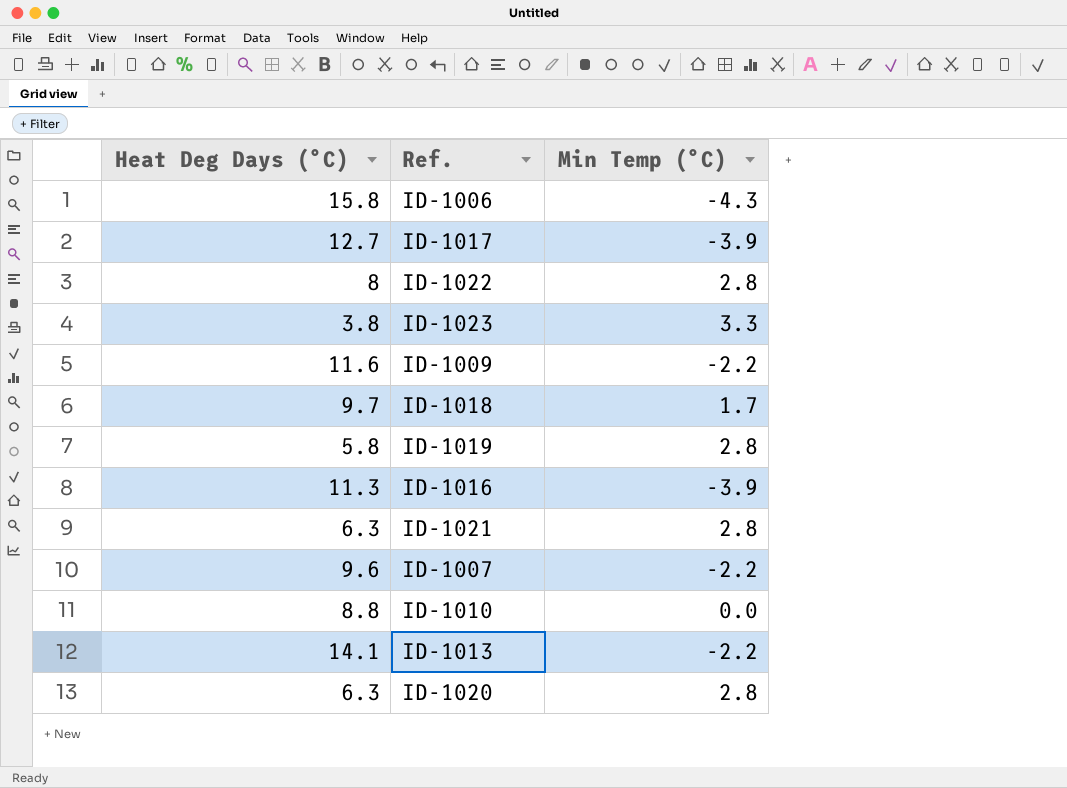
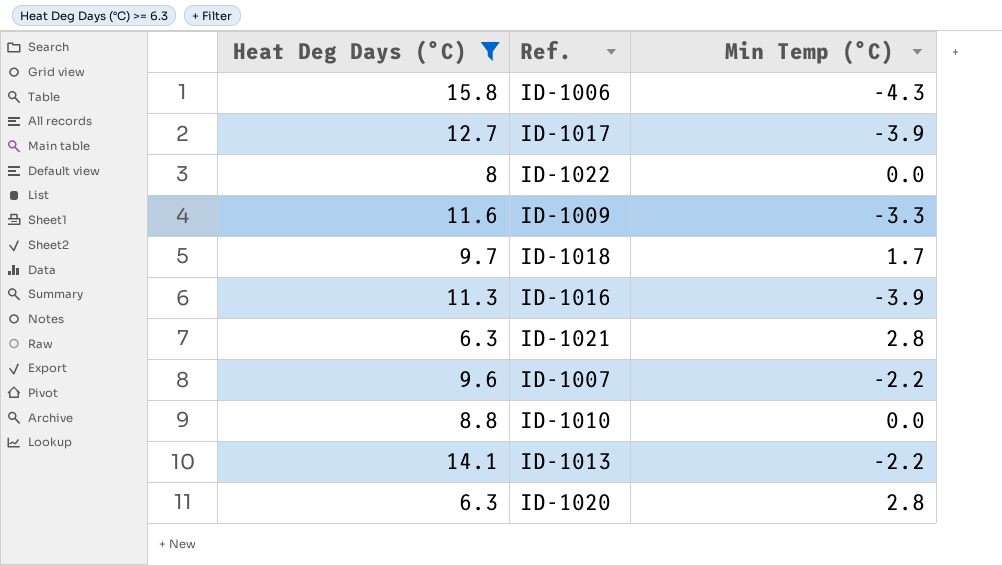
filter: none -> Heat Deg Days (°C) >= 6.3
ID-1022 | Min Temp (°C): 2.8 -> 0.0
ID-1009 | Min Temp (°C): -2.2 -> -3.3

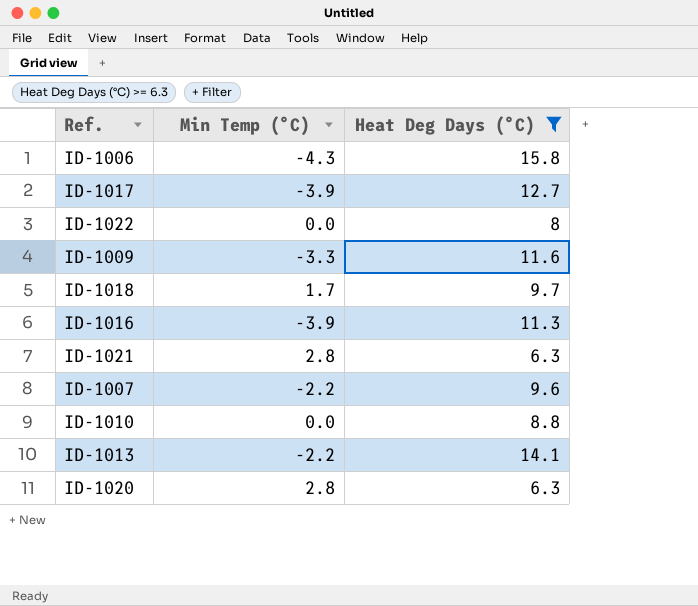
column Heat Deg Days (°C) | position: 1 -> 3

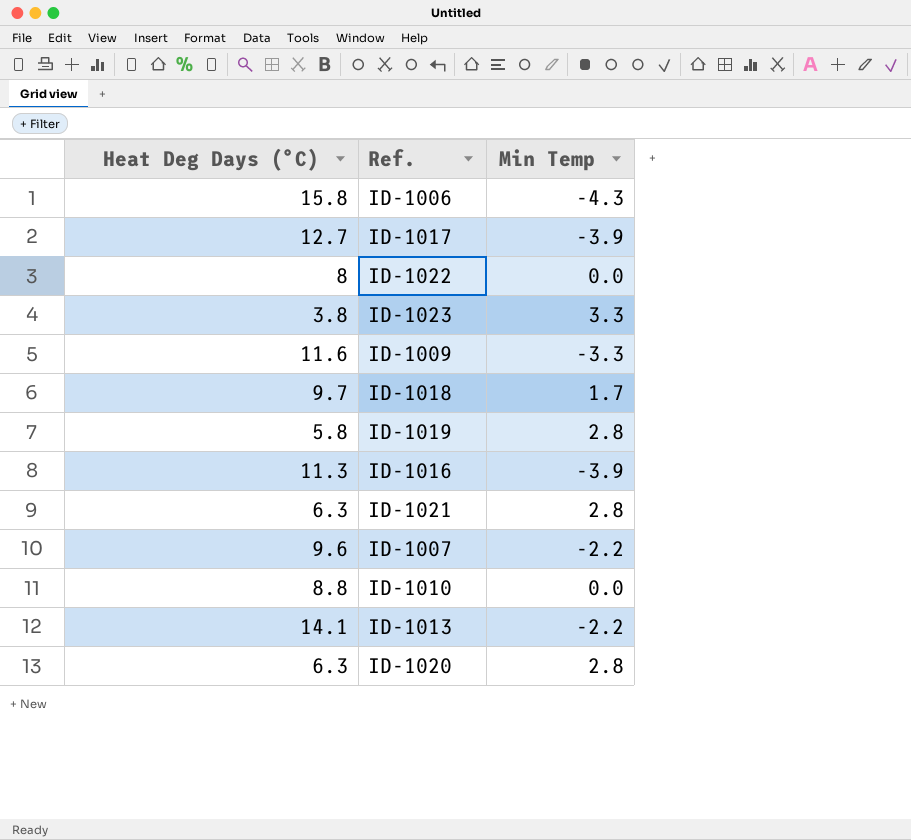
filter: Heat Deg Days (°C) >= 6.3 -> none
column Heat Deg Days (°C) | position: 3 -> 1
column name: Min Temp (°C) -> Min Temp

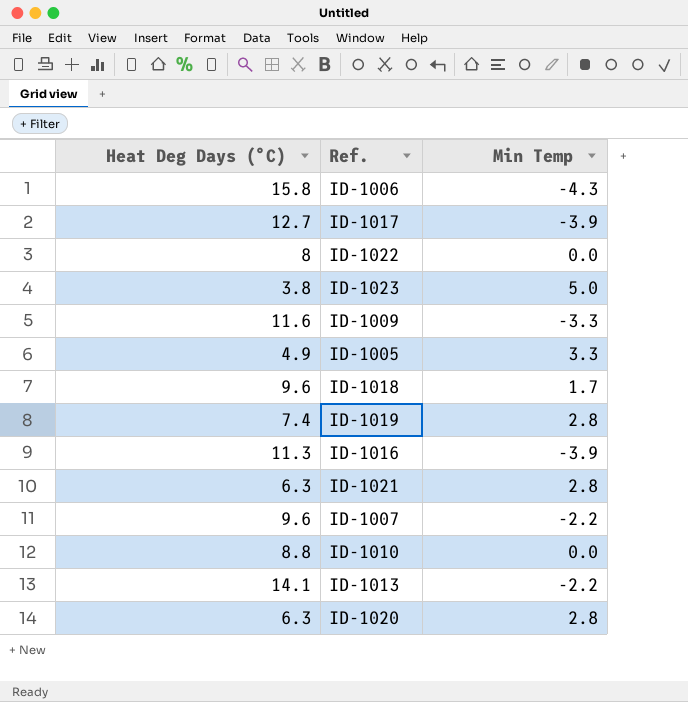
ID-1023 | Min Temp: 3.3 -> 5.0
row ID-1005: none -> 4.9 | 3.3
ID-1018 | Heat Deg Days (°C): 9.7 -> 9.6
ID-1019 | Heat Deg Days (°C): 5.8 -> 7.4

